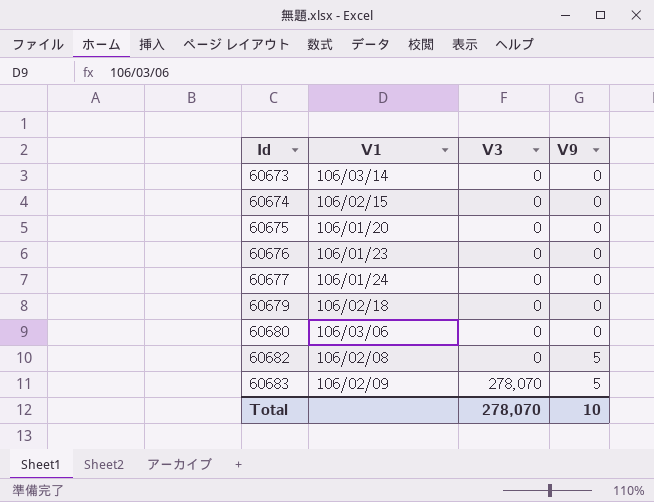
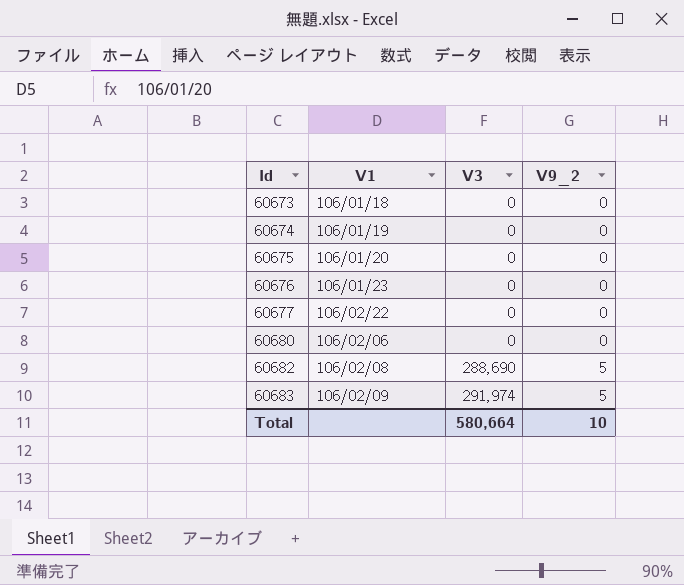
column name: V9 -> V9_2
row 60679: 106/02/18 | 0 | 0 -> none
60673 | V1: 106/03/14 -> 106/01/18
60674 | V1: 106/02/15 -> 106/01/19
60677 | V1: 106/01/24 -> 106/02/22
60680 | V1: 106/03/06 -> 106/02/06
60682 | V3: 0 -> 288,690
60683 | V3: 278,070 -> 291,974
Total | V3: 278,070 -> 580,664

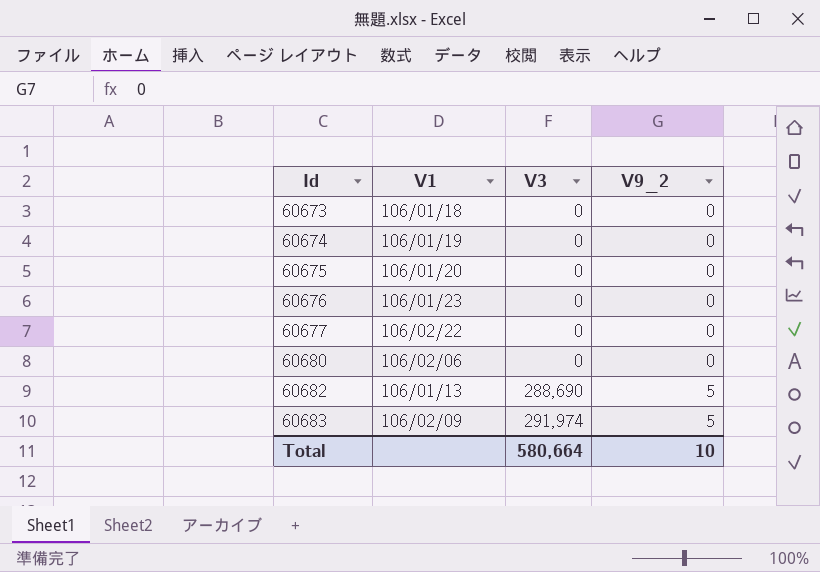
60682 | V1: 106/02/08 -> 106/01/13

